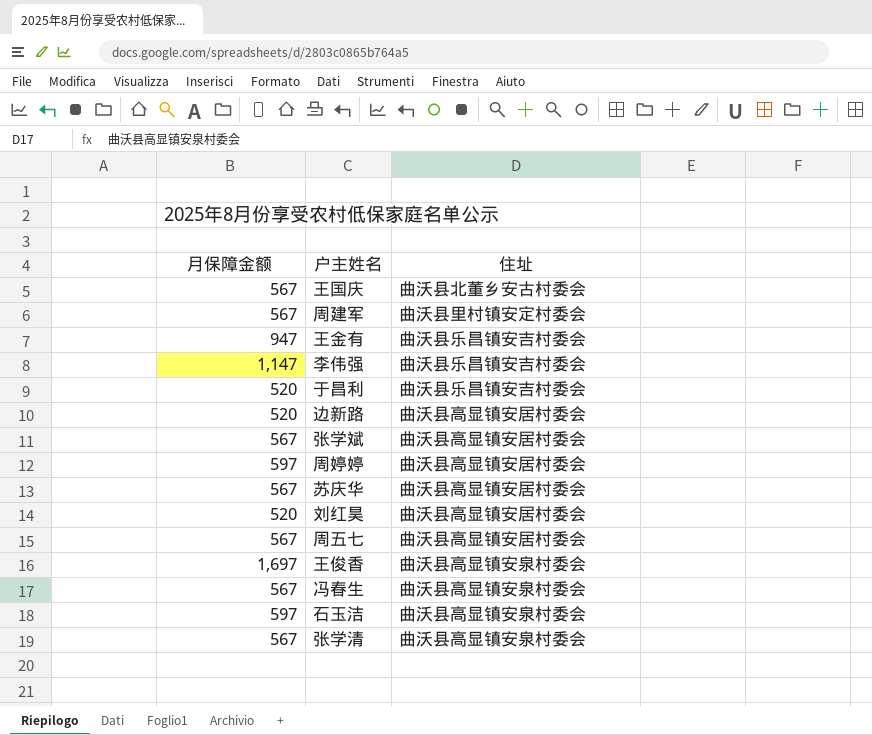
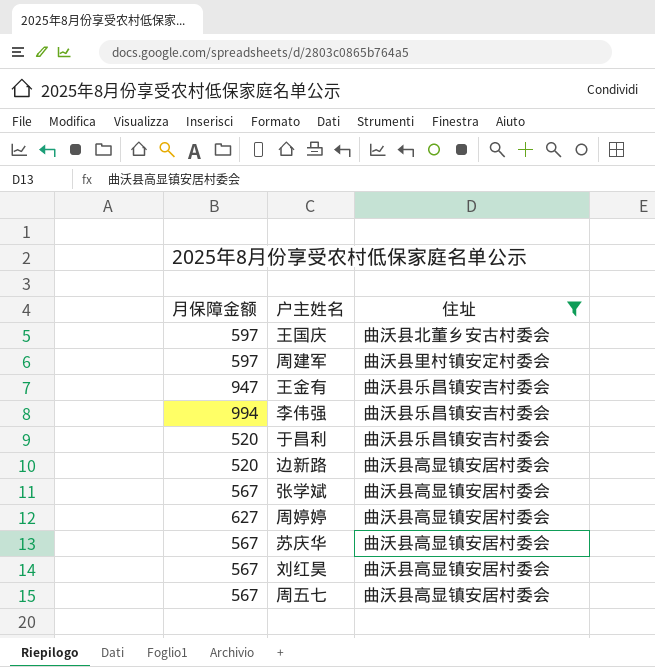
filter: none -> 住址 != 曲沃县高显镇安泉村委会
王国庆 | 月保障金额: 567 -> 597
周建军 | 月保障金额: 567 -> 597
李伟强 | 月保障金额: 1,147 -> 994
周婷婷 | 月保障金额: 597 -> 627
刘红昊 | 月保障金额: 520 -> 567

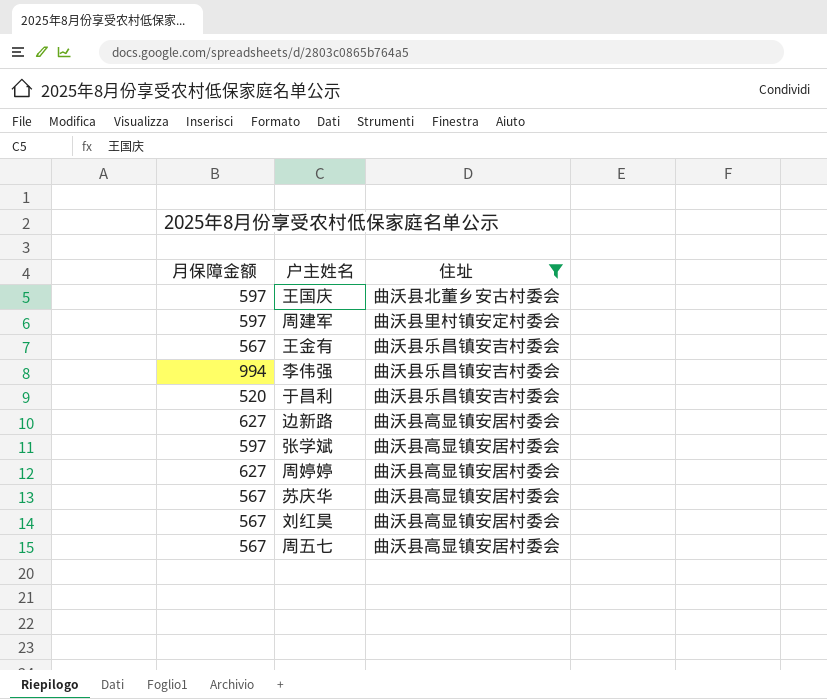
王金有 | 月保障金额: 947 -> 567
边新路 | 月保障金额: 520 -> 627
张学斌 | 月保障金额: 567 -> 597

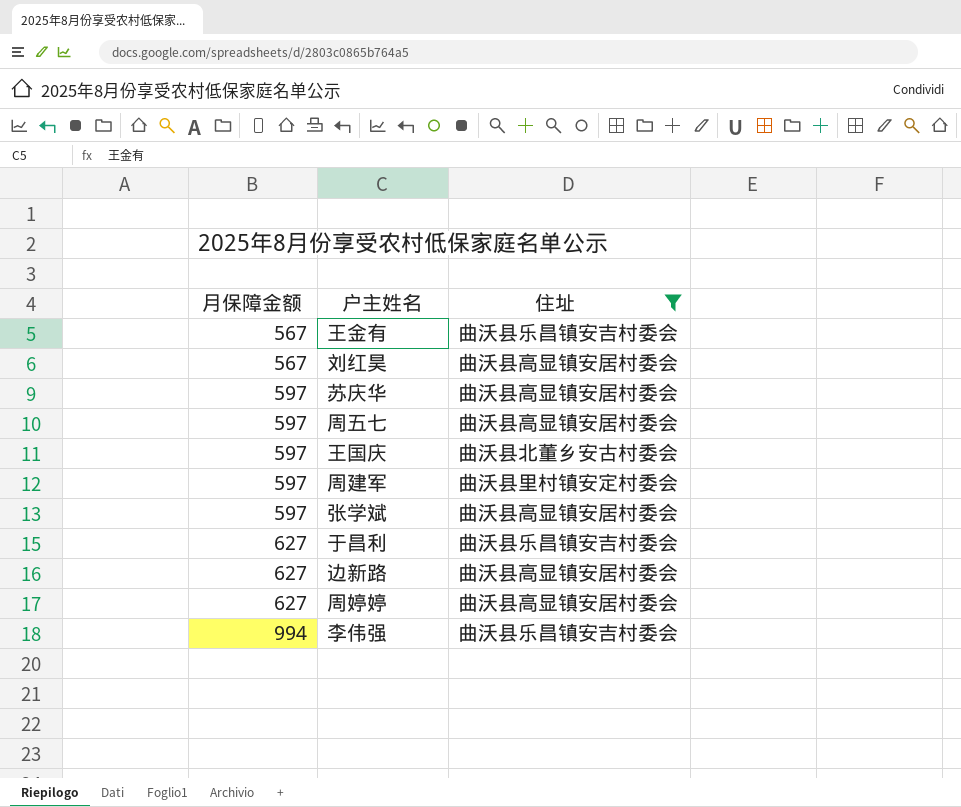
row order: none -> 月保障金额 ascending
苏庆华 | 月保障金额: 567 -> 597
周五七 | 月保障金额: 567 -> 597
于昌利 | 月保障金额: 520 -> 627

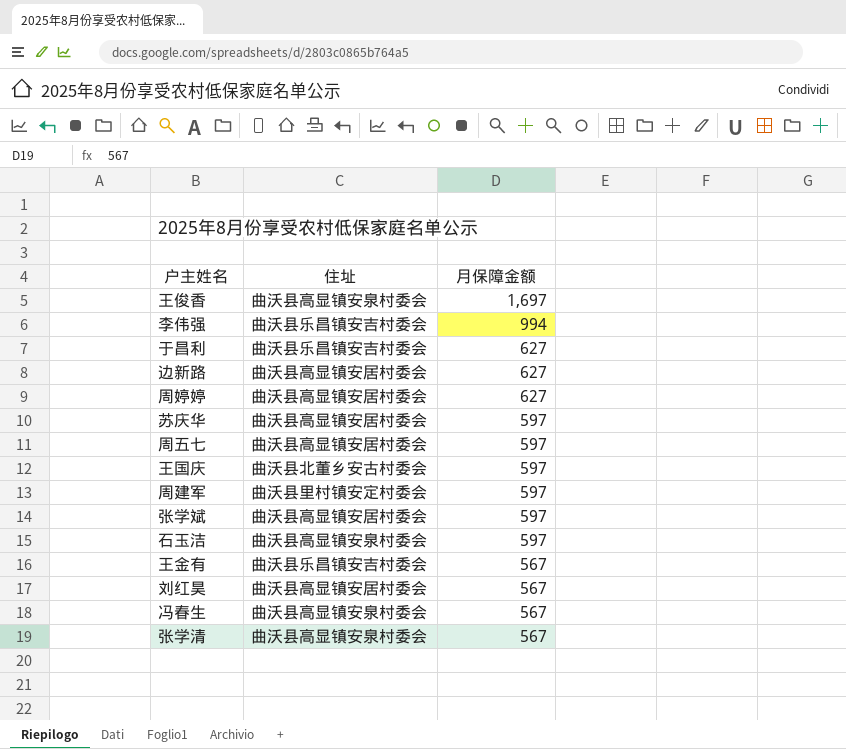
filter: 住址 != 曲沃县高显镇安泉村委会 -> none
row order: 月保障金额 ascending -> 月保障金额 descending
column 月保障金额 | position: 1 -> 3

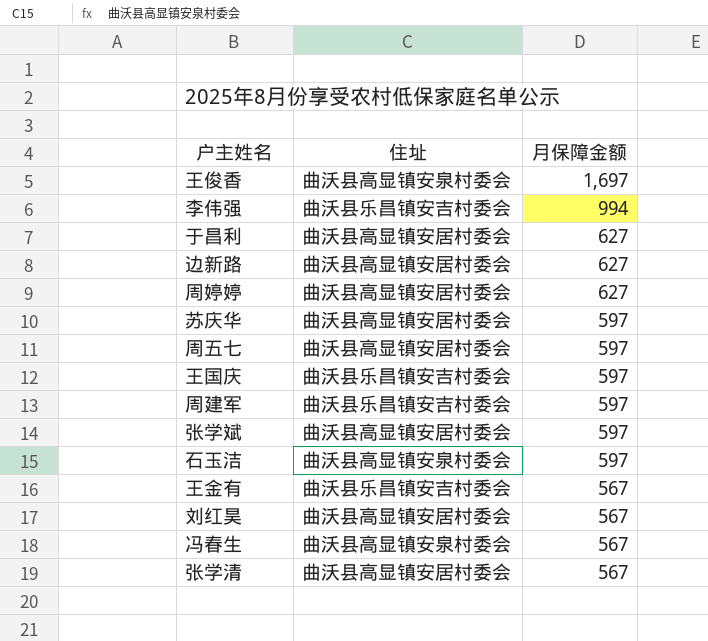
于昌利 | 住址: 曲沃县乐昌镇安吉村委会 -> 曲沃县高显镇安居村委会
王国庆 | 住址: 曲沃县北董乡安古村委会 -> 曲沃县乐昌镇安吉村委会
周建军 | 住址: 曲沃县里村镇安定村委会 -> 曲沃县乐昌镇安吉村委会
张学清 | 住址: 曲沃县高显镇安泉村委会 -> 曲沃县高显镇安居村委会

